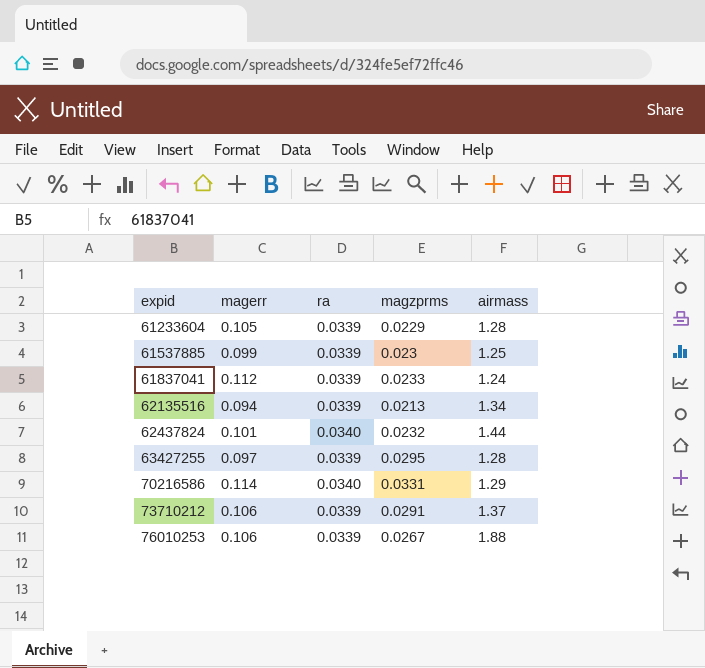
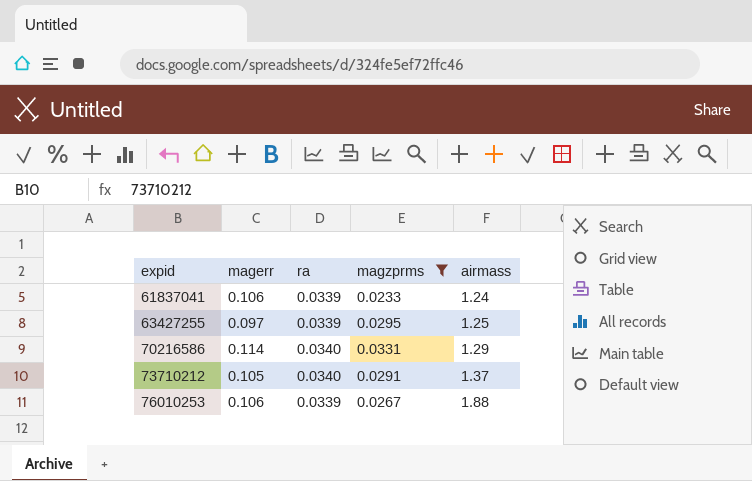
filter: none -> magzprms >= 0.0233
61837041 | magerr: 0.112 -> 0.106
63427255 | airmass: 1.28 -> 1.25
73710212 | magerr: 0.106 -> 0.105
73710212 | ra: 0.0339 -> 0.0340

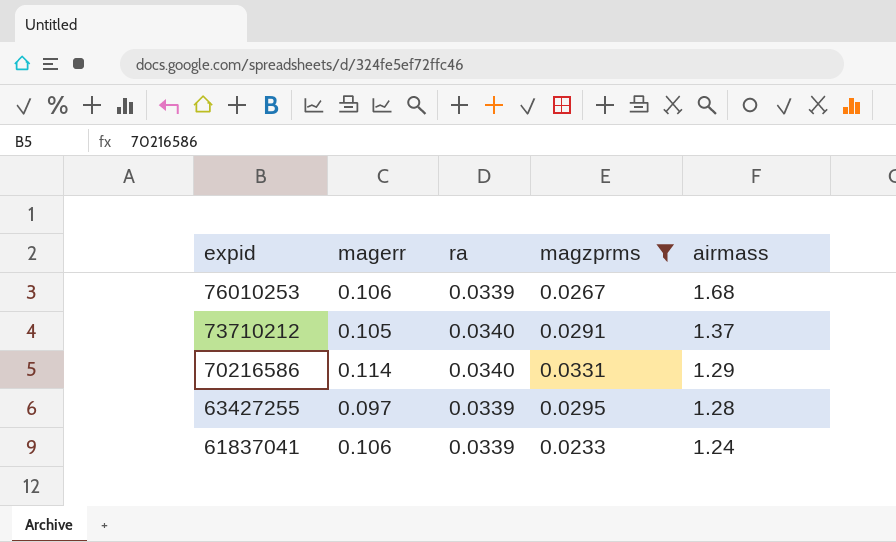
row order: expid ascending -> expid descending
76010253 | airmass: 1.88 -> 1.68
63427255 | airmass: 1.25 -> 1.28

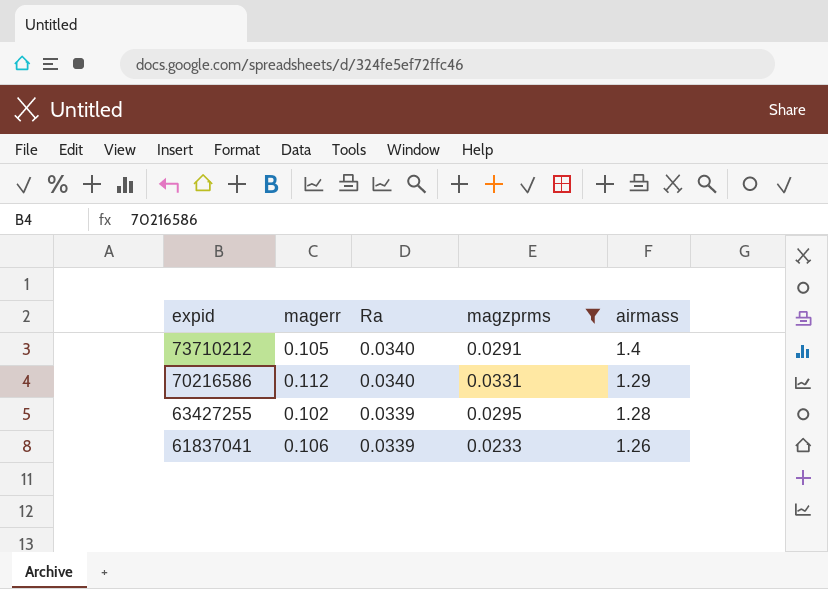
column name: ra -> Ra
row 76010253: 0.106 | 0.0339 | 0.0267 | 1.68 -> none
73710212 | airmass: 1.37 -> 1.4
70216586 | magerr: 0.114 -> 0.112
63427255 | magerr: 0.097 -> 0.102
61837041 | airmass: 1.24 -> 1.26

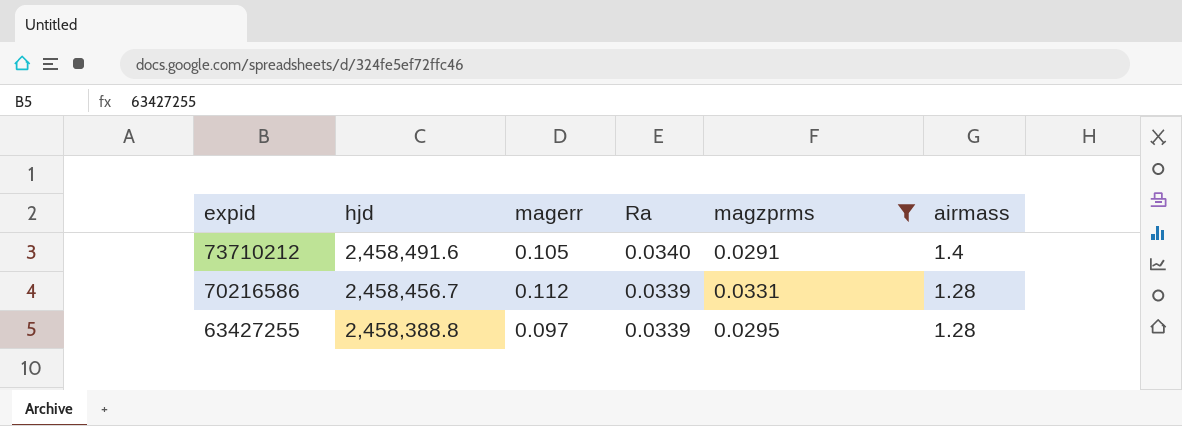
column hjd | position: none -> 2
row 61837041: 0.106 | 0.0339 | 0.0233 | 1.26 -> none
70216586 | Ra: 0.0340 -> 0.0339
70216586 | airmass: 1.29 -> 1.28
63427255 | magerr: 0.102 -> 0.097

